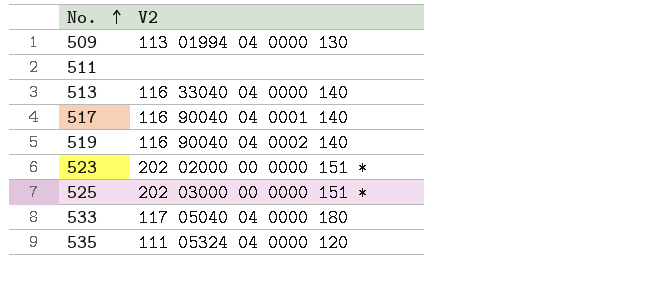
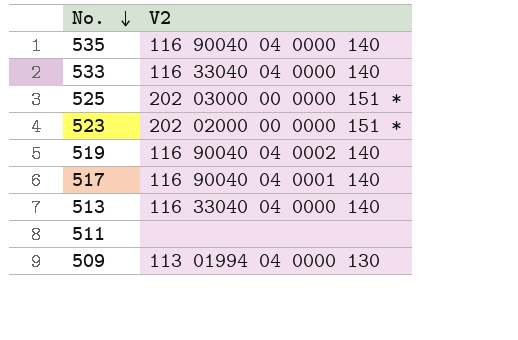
row order: No. ascending -> No. descending
535 | V2: 111 05324 04 0000 120 -> 116 90040 04 0000 140
533 | V2: 117 05040 04 0000 180 -> 116 33040 04 0000 140

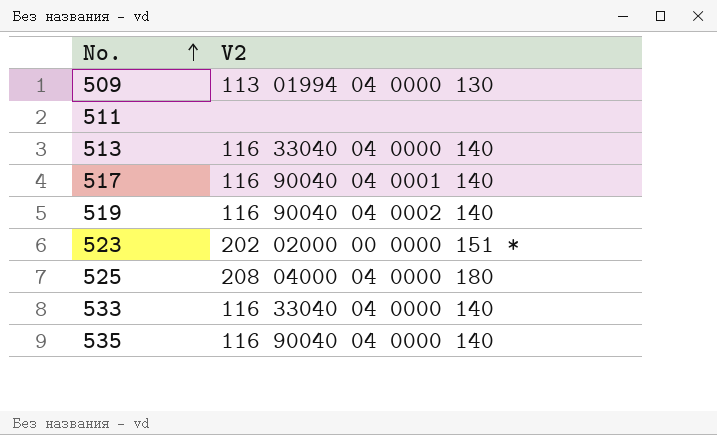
row order: No. descending -> No. ascending
525 | V2: 202 03000 00 0000 151 * -> 208 04000 04 0000 180

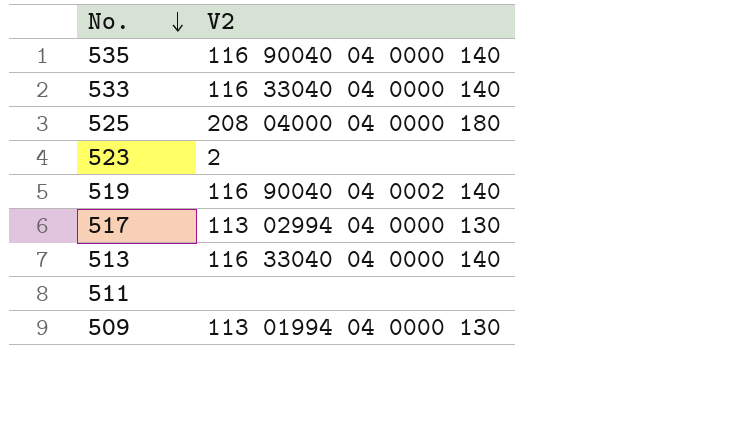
row order: No. ascending -> No. descending
523 | V2: 202 02000 00 0000 151 * -> 2
517 | V2: 116 90040 04 0001 140 -> 113 02994 04 0000 130

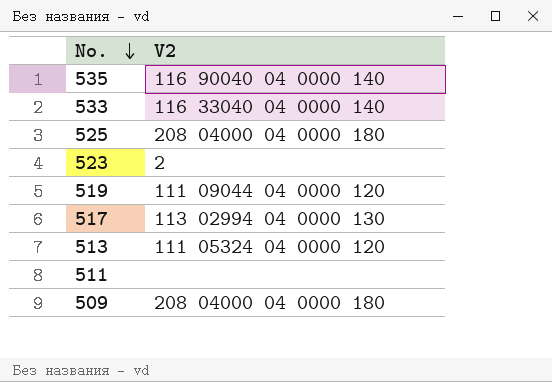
519 | V2: 116 90040 04 0002 140 -> 111 09044 04 0000 120
513 | V2: 116 33040 04 0000 140 -> 111 05324 04 0000 120
509 | V2: 113 01994 04 0000 130 -> 208 04000 04 0000 180

